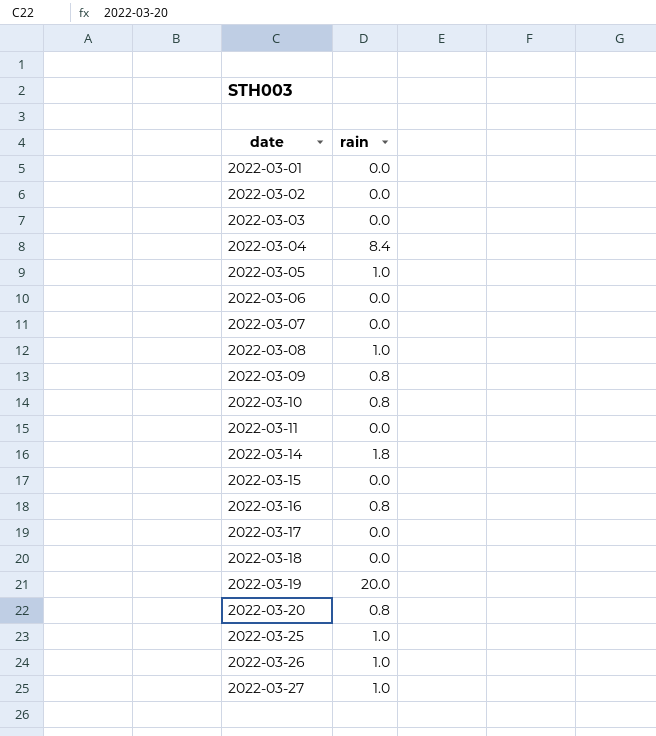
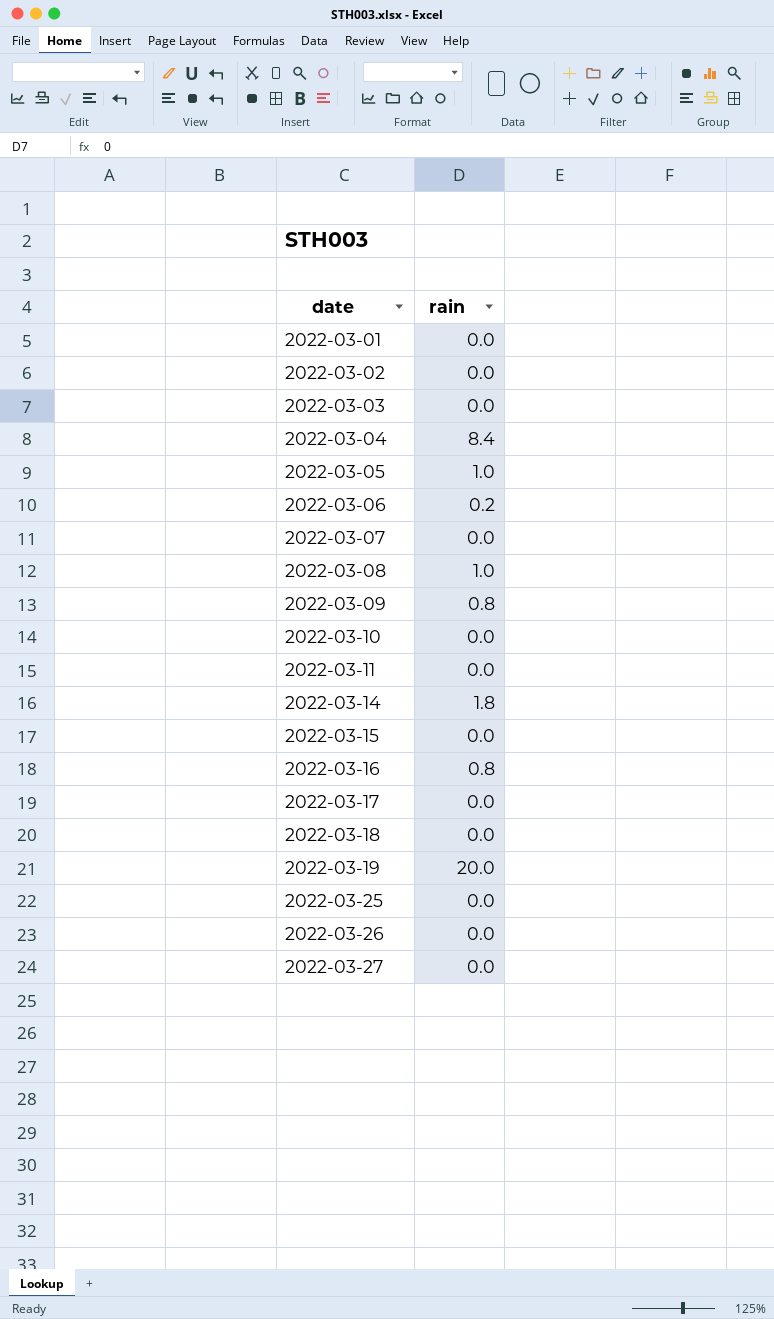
row 2022-03-20: 0.8 -> none
2022-03-06 | rain: 0.0 -> 0.2
2022-03-10 | rain: 0.8 -> 0.0
2022-03-25 | rain: 1.0 -> 0.0
2022-03-26 | rain: 1.0 -> 0.0
2022-03-27 | rain: 1.0 -> 0.0

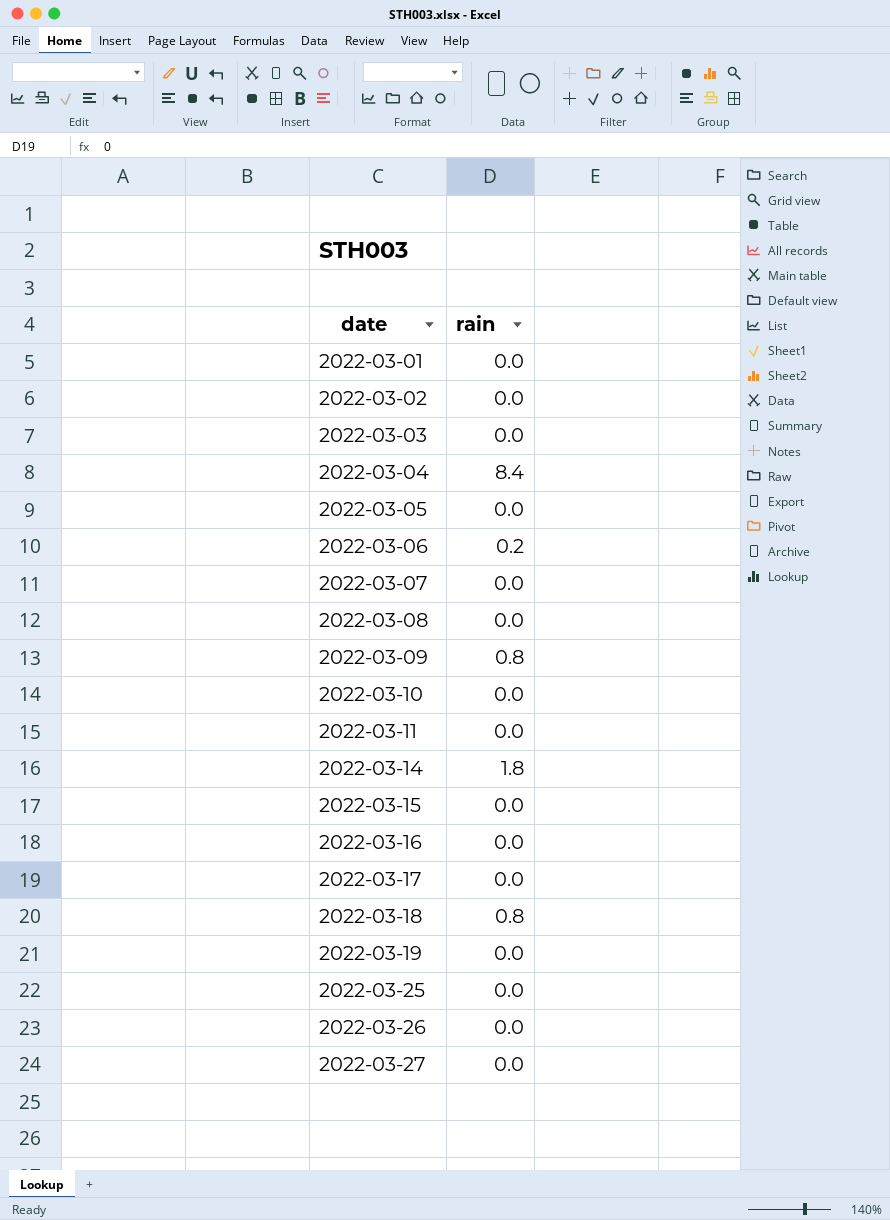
2022-03-05 | rain: 1.0 -> 0.0
2022-03-08 | rain: 1.0 -> 0.0
2022-03-16 | rain: 0.8 -> 0.0
2022-03-18 | rain: 0.0 -> 0.8
2022-03-19 | rain: 20.0 -> 0.0

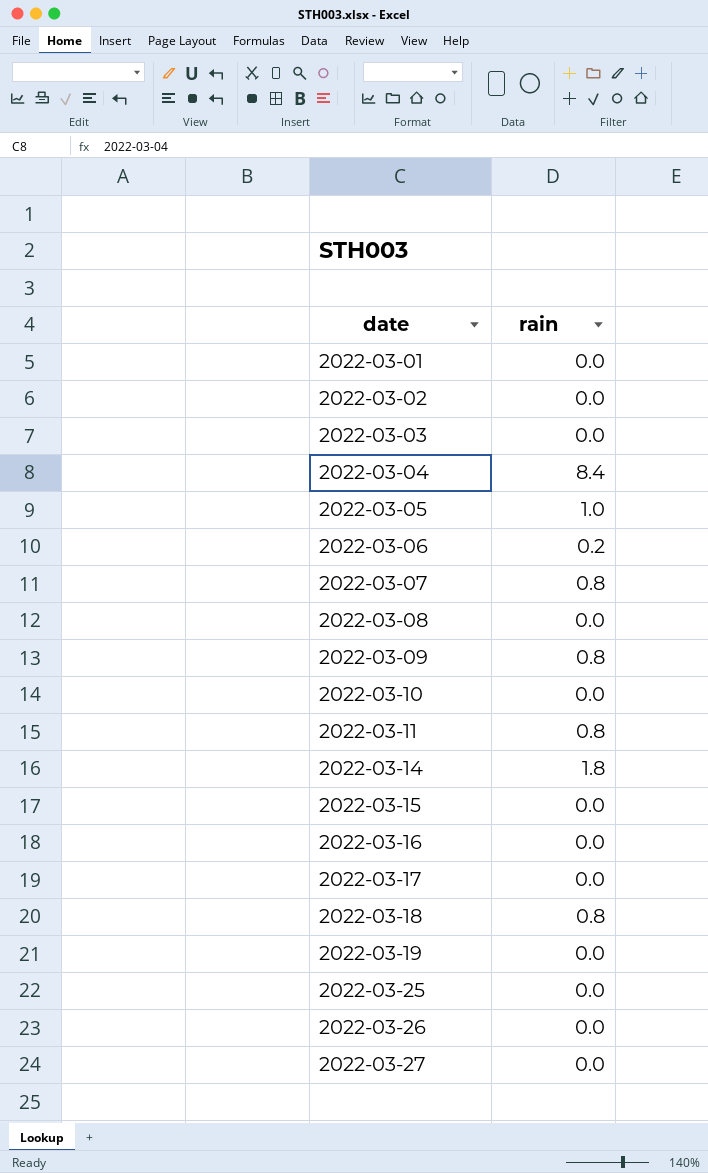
2022-03-05 | rain: 0.0 -> 1.0
2022-03-07 | rain: 0.0 -> 0.8
2022-03-11 | rain: 0.0 -> 0.8

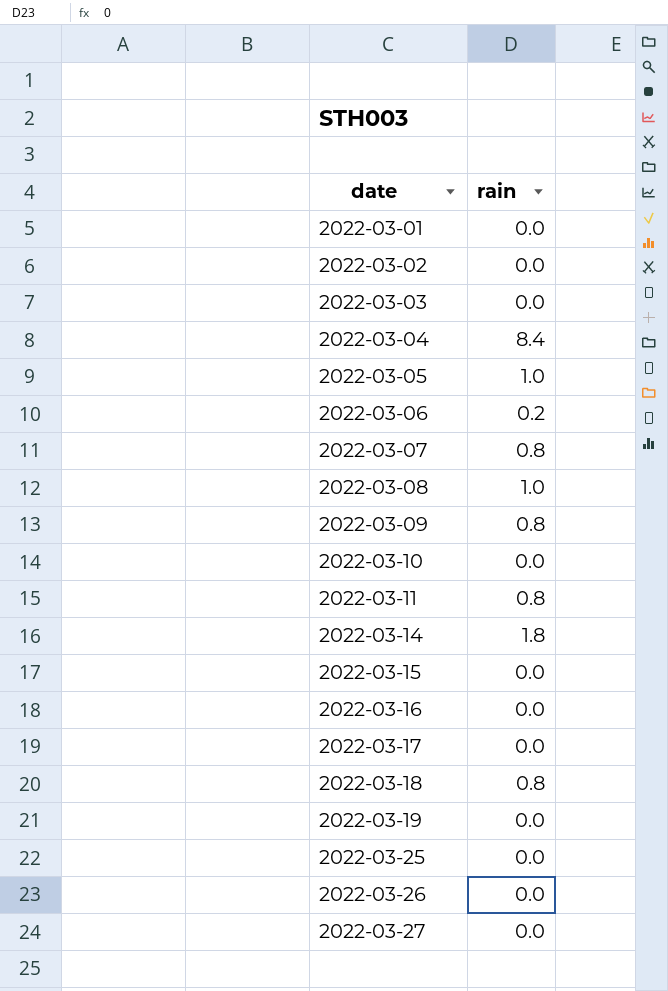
2022-03-08 | rain: 0.0 -> 1.0

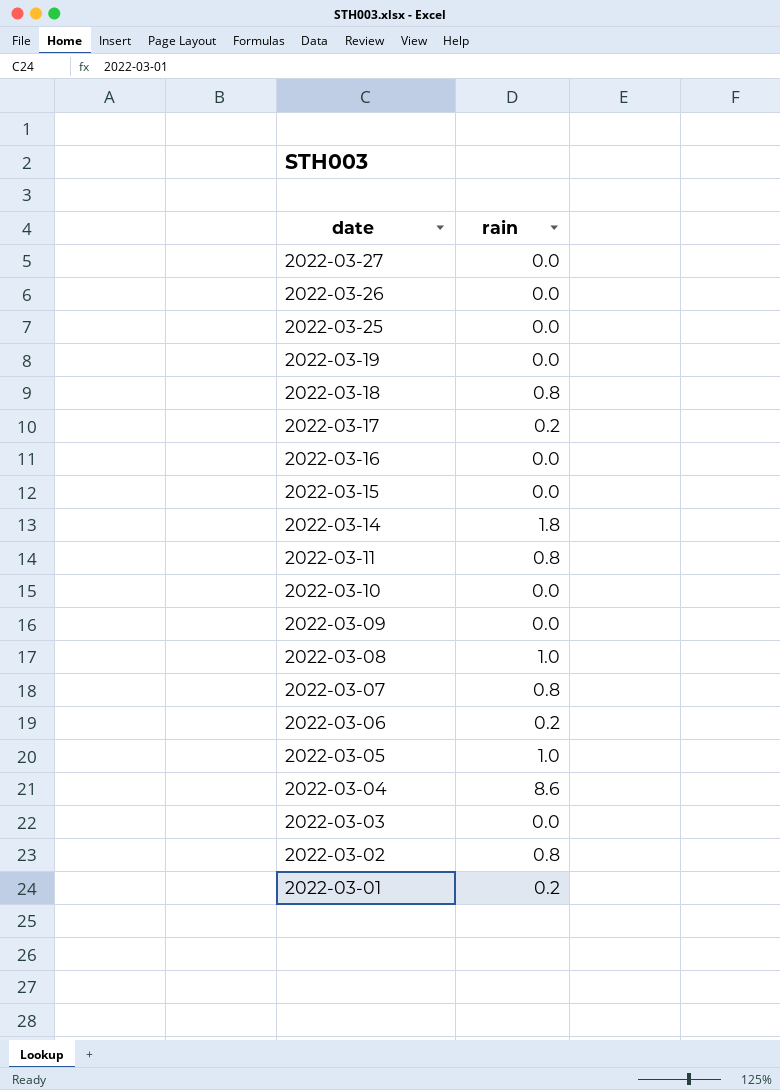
row order: date ascending -> date descending
2022-03-17 | rain: 0.0 -> 0.2
2022-03-09 | rain: 0.8 -> 0.0
2022-03-04 | rain: 8.4 -> 8.6
2022-03-02 | rain: 0.0 -> 0.8
2022-03-01 | rain: 0.0 -> 0.2

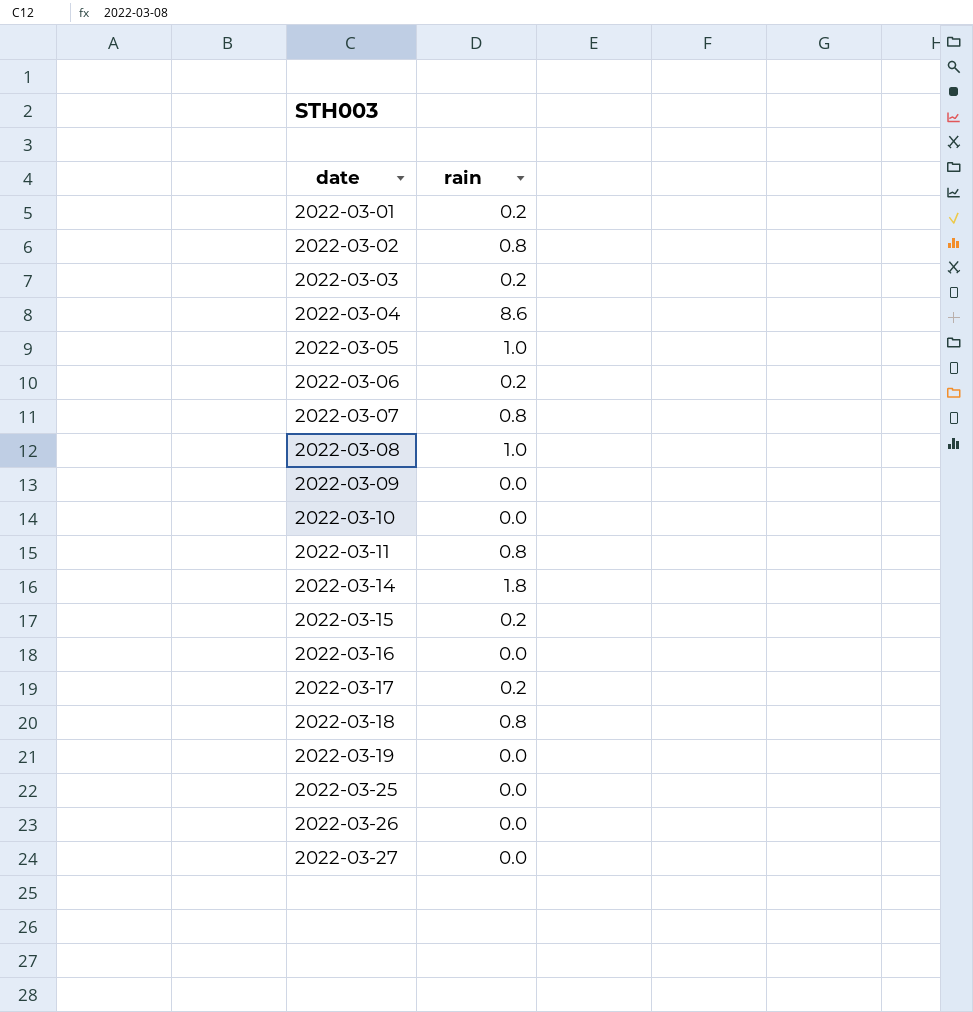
row order: date descending -> date ascending
2022-03-03 | rain: 0.0 -> 0.2
2022-03-15 | rain: 0.0 -> 0.2

